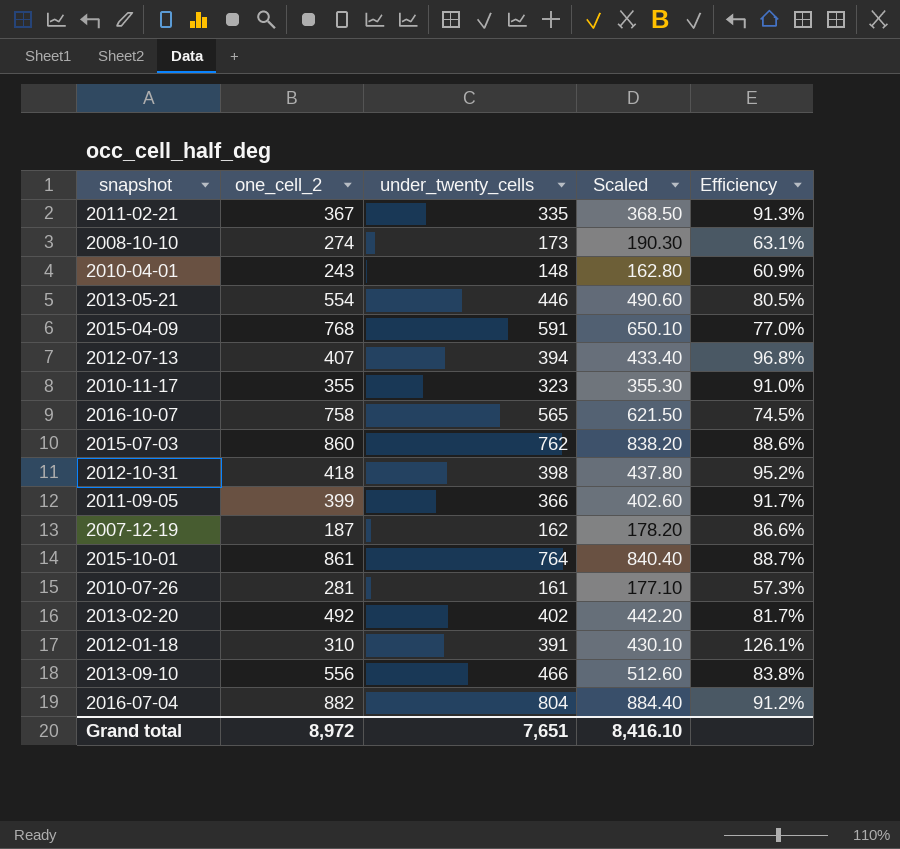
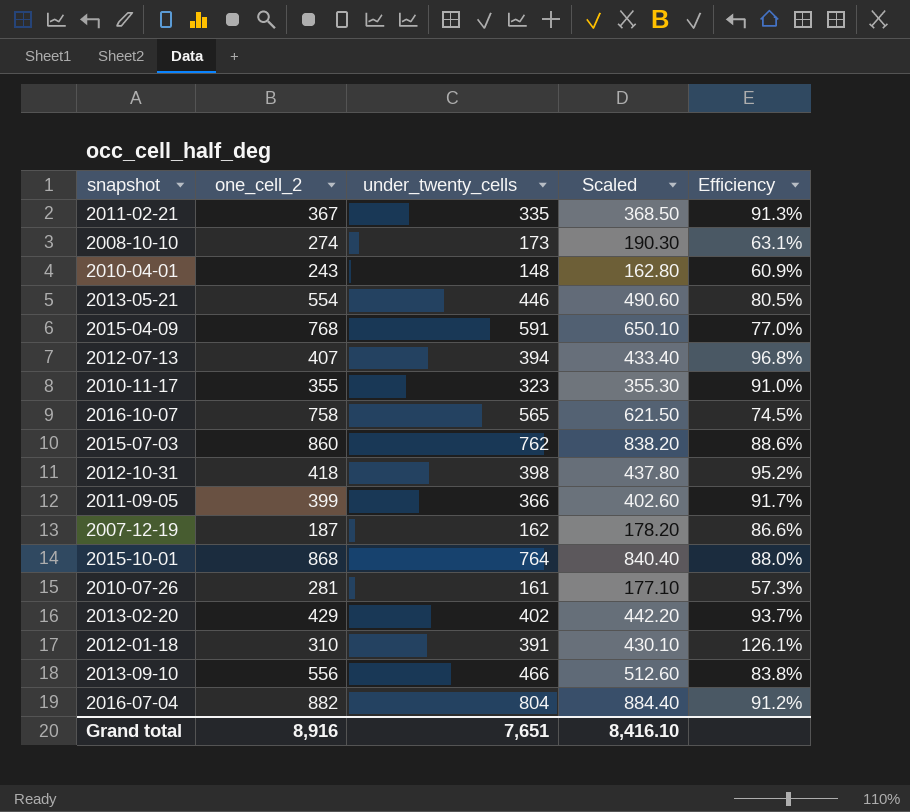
2015-10-01 | one_cell_2: 861 -> 868
2015-10-01 | Efficiency: 88.7% -> 88.0%
2013-02-20 | one_cell_2: 492 -> 429
2013-02-20 | Efficiency: 81.7% -> 93.7%
Grand total | one_cell_2: 8,972 -> 8,916

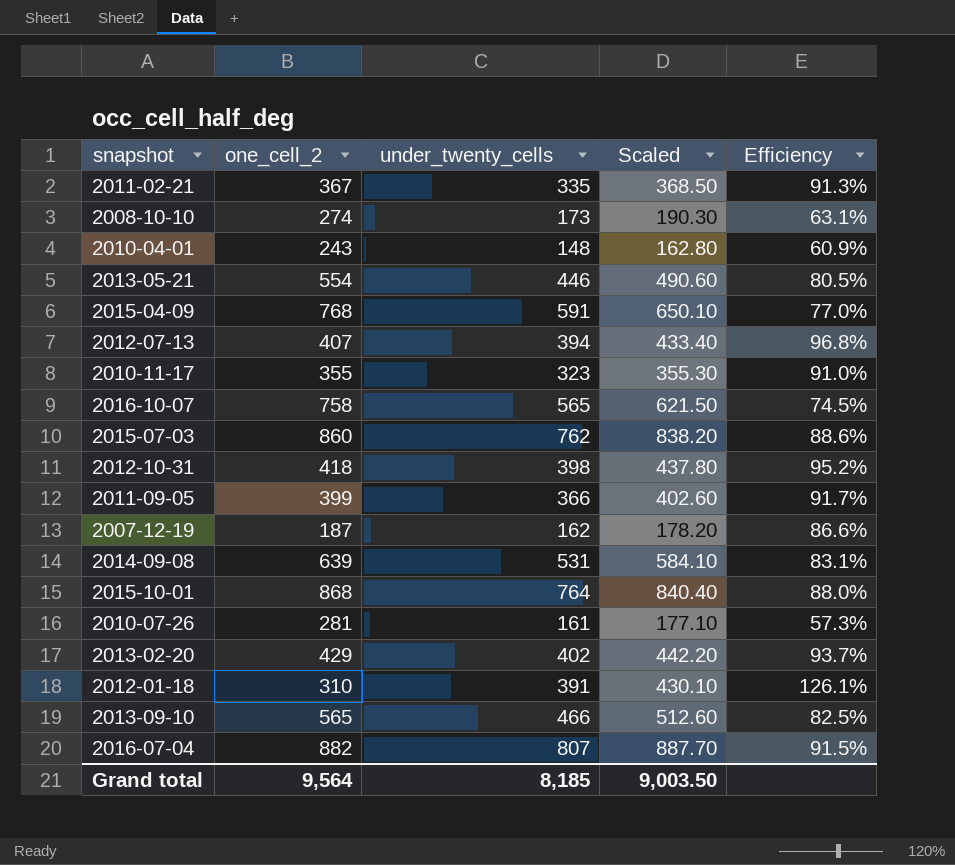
row 2014-09-08: none -> 639 | 531 | 584.10 | 83.1%
2013-09-10 | one_cell_2: 556 -> 565
2013-09-10 | Efficiency: 83.8% -> 82.5%
2016-07-04 | under_twenty_cells: 804 -> 807
2016-07-04 | Scaled: 884.40 -> 887.70
2016-07-04 | Efficiency: 91.2% -> 91.5%
Grand total | one_cell_2: 8,916 -> 9,564
Grand total | under_twenty_cells: 7,651 -> 8,185
Grand total | Scaled: 8,416.10 -> 9,003.50

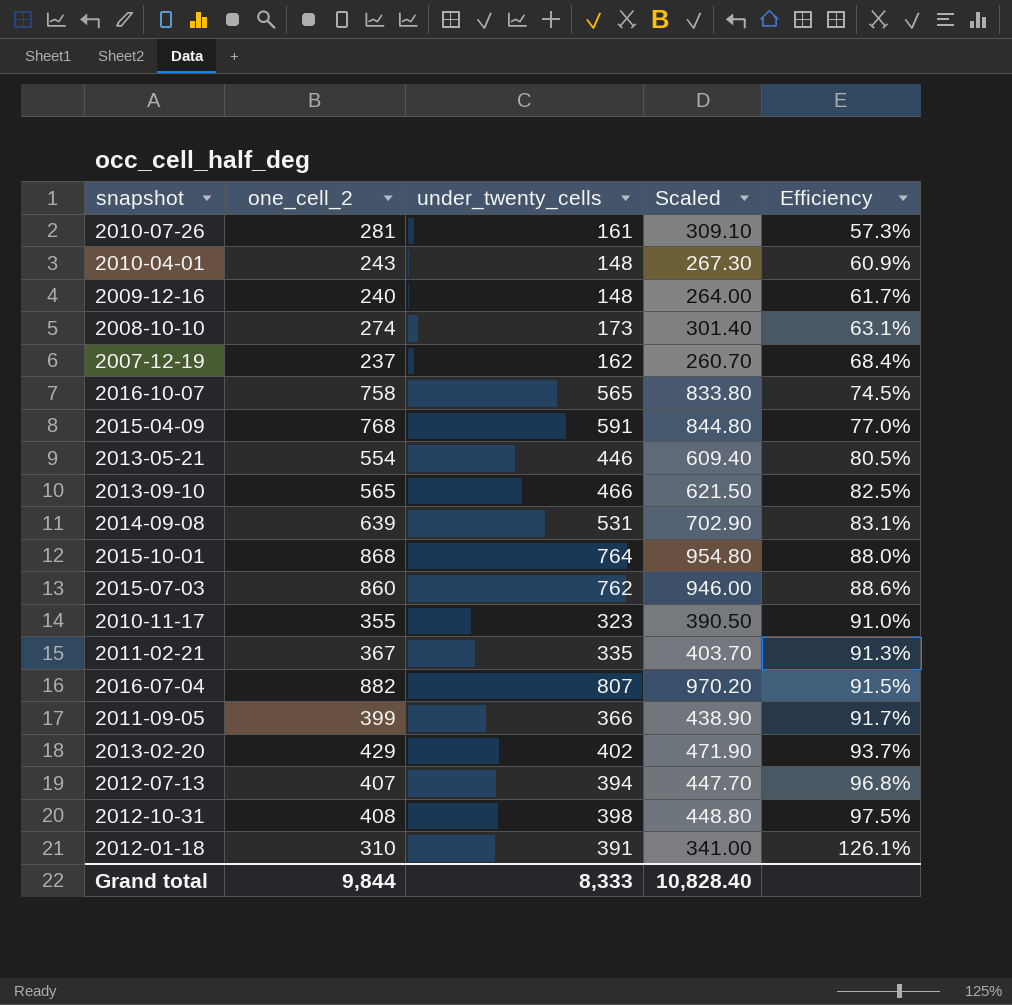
row order: none -> Efficiency ascending
column Scaled | formula: [under_twenty_cells] * 1.1 -> [one_cell_2] * 1.1
row 2009-12-16: none -> 240 | 148 | 264.00 | 61.7%
2007-12-19 | one_cell_2: 187 -> 237
2007-12-19 | Efficiency: 86.6% -> 68.4%
2012-10-31 | one_cell_2: 418 -> 408
2012-10-31 | Efficiency: 95.2% -> 97.5%
Grand total | one_cell_2: 9,564 -> 9,844
Grand total | under_twenty_cells: 8,185 -> 8,333
Grand total | Scaled: 9,003.50 -> 10,828.40

